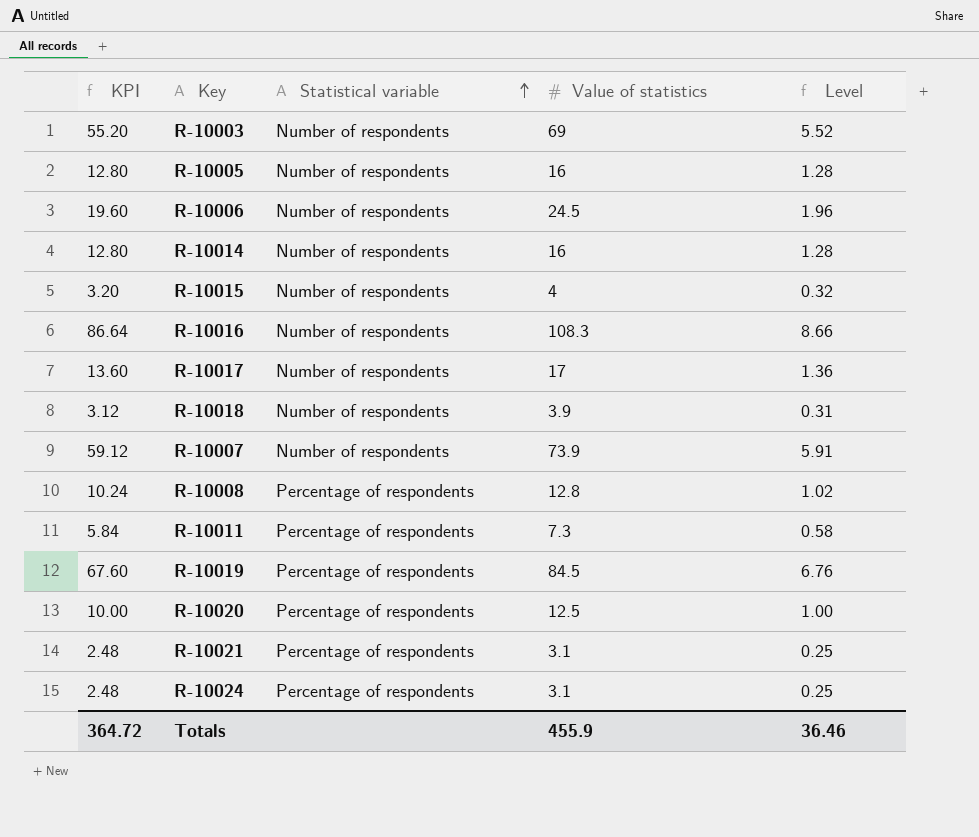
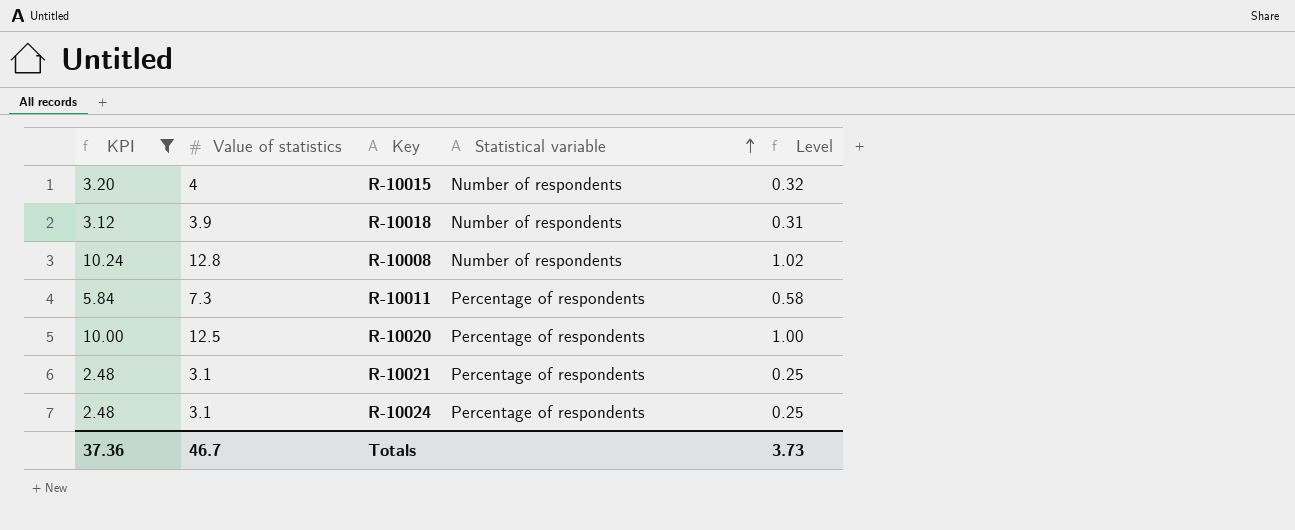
filter: none -> KPI <= 10.24
column Value of statistics | position: 4 -> 2
R-10008 | Statistical variable: Percentage of respondents -> Number of respondents
Totals | KPI: 364.72 -> 37.36
Totals | Value of statistics: 455.9 -> 46.7
Totals | Level: 36.46 -> 3.73

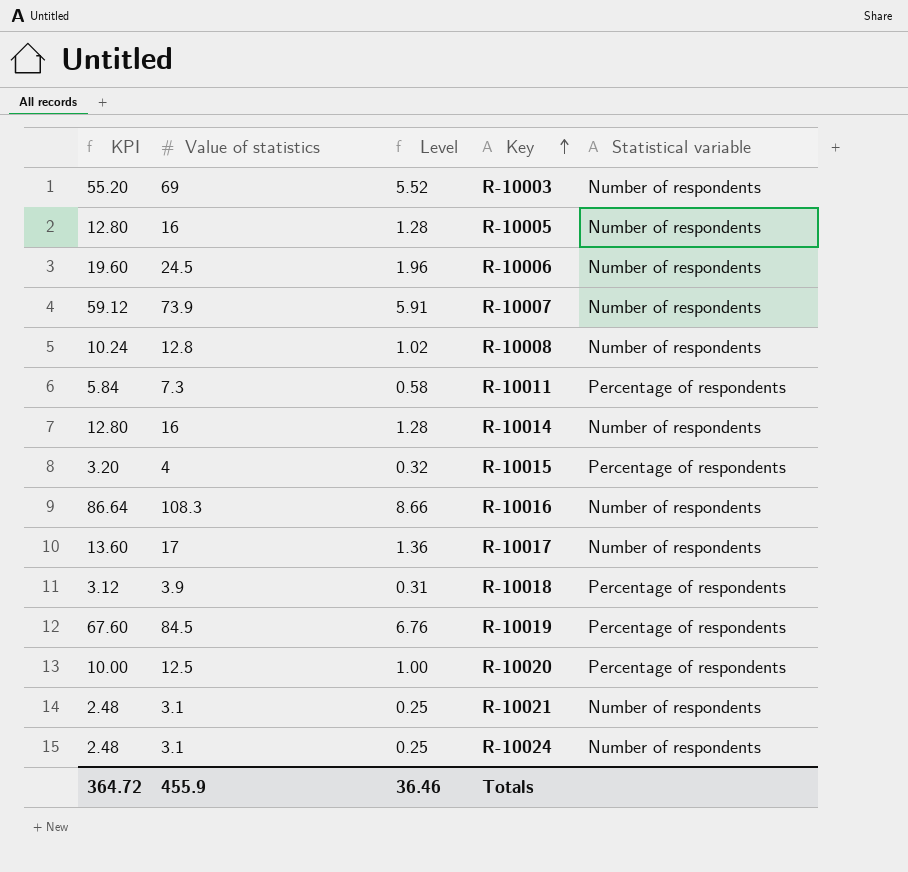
filter: KPI <= 10.24 -> none
row order: Statistical variable ascending -> Key ascending
column Level | position: 5 -> 3
R-10015 | Statistical variable: Number of respondents -> Percentage of respondents
R-10018 | Statistical variable: Number of respondents -> Percentage of respondents
R-10021 | Statistical variable: Percentage of respondents -> Number of respondents
R-10024 | Statistical variable: Percentage of respondents -> Number of respondents
Totals | KPI: 37.36 -> 364.72
Totals | Value of statistics: 46.7 -> 455.9
Totals | Level: 3.73 -> 36.46

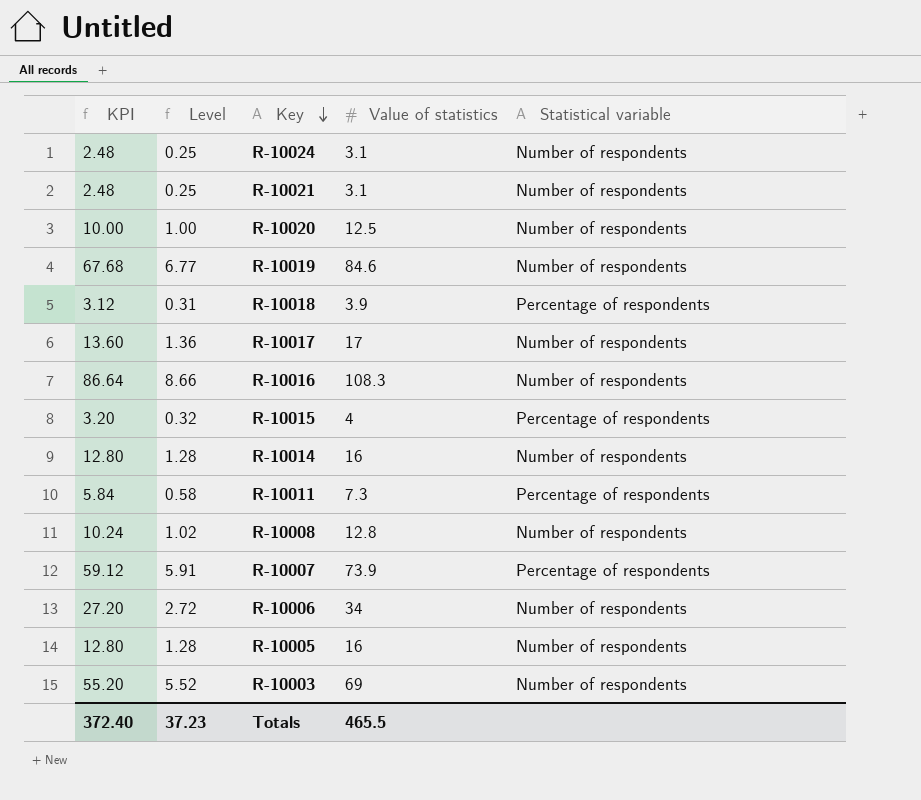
row order: Key ascending -> Key descending
column Value of statistics | position: 2 -> 4
R-10020 | Statistical variable: Percentage of respondents -> Number of respondents
R-10019 | KPI: 67.60 -> 67.68
R-10019 | Level: 6.76 -> 6.77
R-10019 | Value of statistics: 84.5 -> 84.6
R-10019 | Statistical variable: Percentage of respondents -> Number of respondents
R-10007 | Statistical variable: Number of respondents -> Percentage of respondents
R-10006 | KPI: 19.60 -> 27.20
R-10006 | Level: 1.96 -> 2.72
R-10006 | Value of statistics: 24.5 -> 34
Totals | KPI: 364.72 -> 372.40
Totals | Level: 36.46 -> 37.23
Totals | Value of statistics: 455.9 -> 465.5

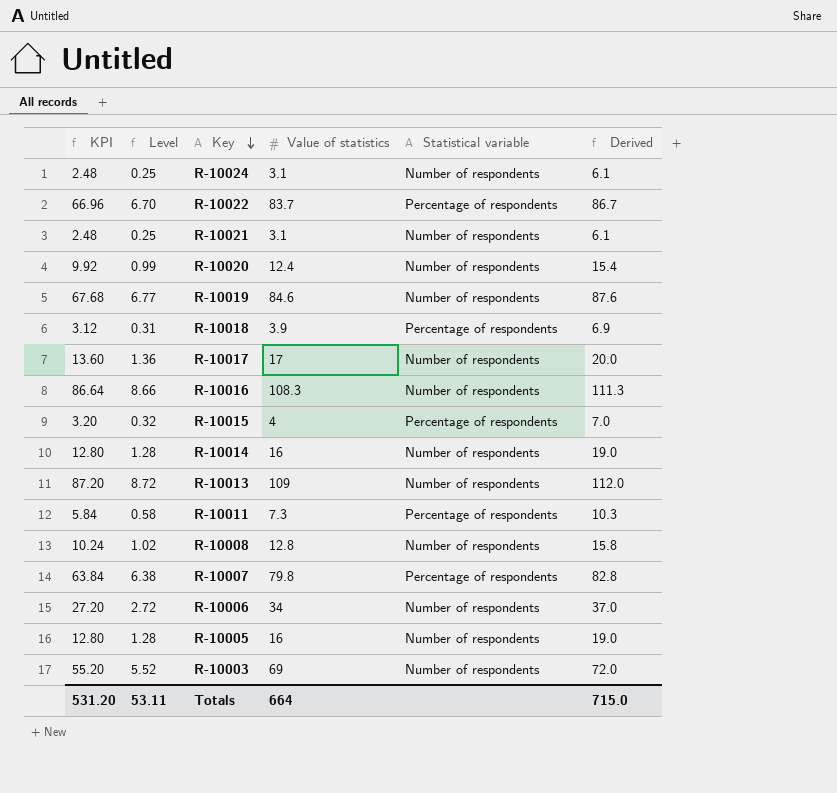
column Derived | formula: none -> [Value of statistics] + 3
row R-10022: none -> 66.96 | 6.70 | 83.7 | Percentage of respondents | 86.7
R-10020 | KPI: 10.00 -> 9.92
R-10020 | Level: 1.00 -> 0.99
R-10020 | Value of statistics: 12.5 -> 12.4
row R-10013: none -> 87.20 | 8.72 | 109 | Number of respondents | 112.0
R-10007 | KPI: 59.12 -> 63.84
R-10007 | Level: 5.91 -> 6.38
R-10007 | Value of statistics: 73.9 -> 79.8
Totals | KPI: 372.40 -> 531.20
Totals | Level: 37.23 -> 53.11
Totals | Value of statistics: 465.5 -> 664

